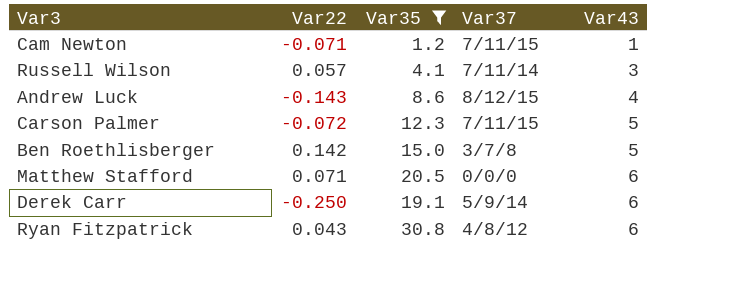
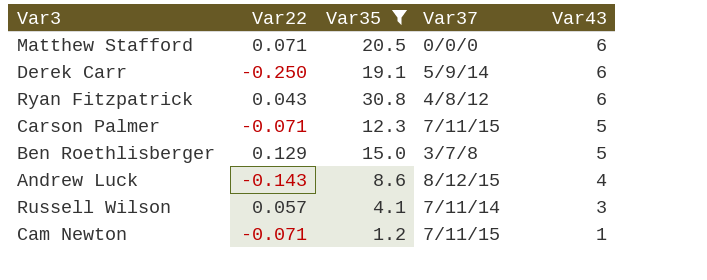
row order: Var43 ascending -> Var43 descending
Carson Palmer | Var22: -0.072 -> -0.071
Ben Roethlisberger | Var22: 0.142 -> 0.129

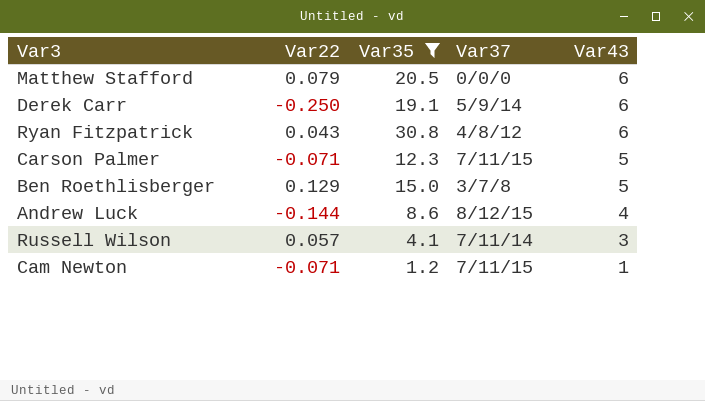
Matthew Stafford | Var22: 0.071 -> 0.079
Andrew Luck | Var22: -0.143 -> -0.144

